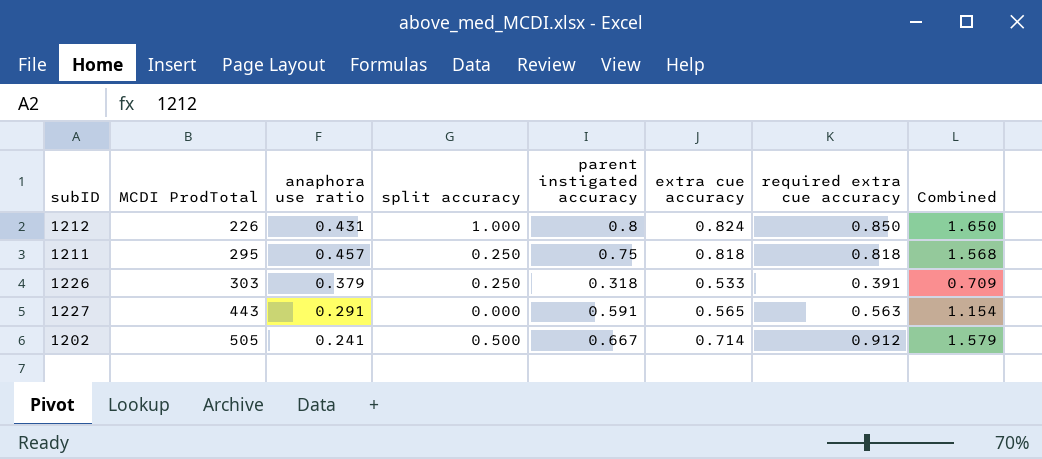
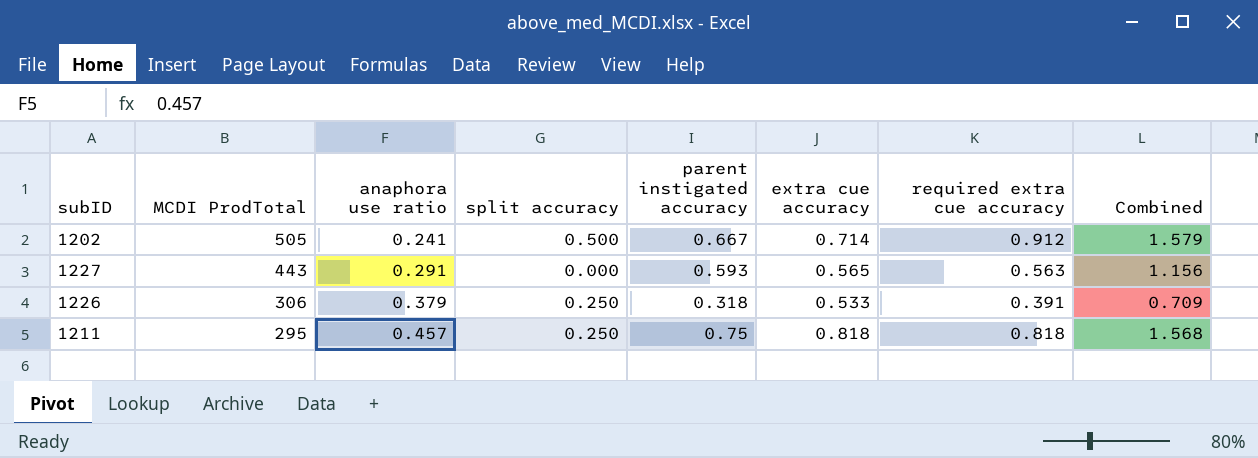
row order: MCDI ProdTotal ascending -> MCDI ProdTotal descending
row 1212: 226 | 0.431 | 1.000 | 0.8 | 0.824 | 0.850 | 1.650 -> none
1227 | parent instigated accuracy: 0.591 -> 0.593
1227 | Combined: 1.154 -> 1.156
1226 | MCDI ProdTotal: 303 -> 306

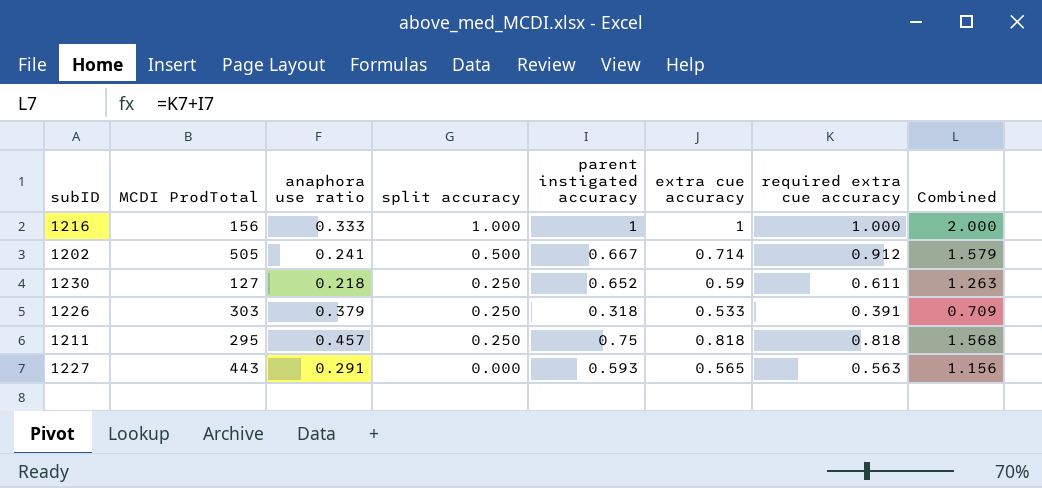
row order: MCDI ProdTotal descending -> split accuracy descending
row 1216: none -> 156 | 0.333 | 1.000 | 1 | 1 | 1.000 | 2.000
row 1230: none -> 127 | 0.218 | 0.250 | 0.652 | 0.59 | 0.611 | 1.263
1226 | MCDI ProdTotal: 306 -> 303

